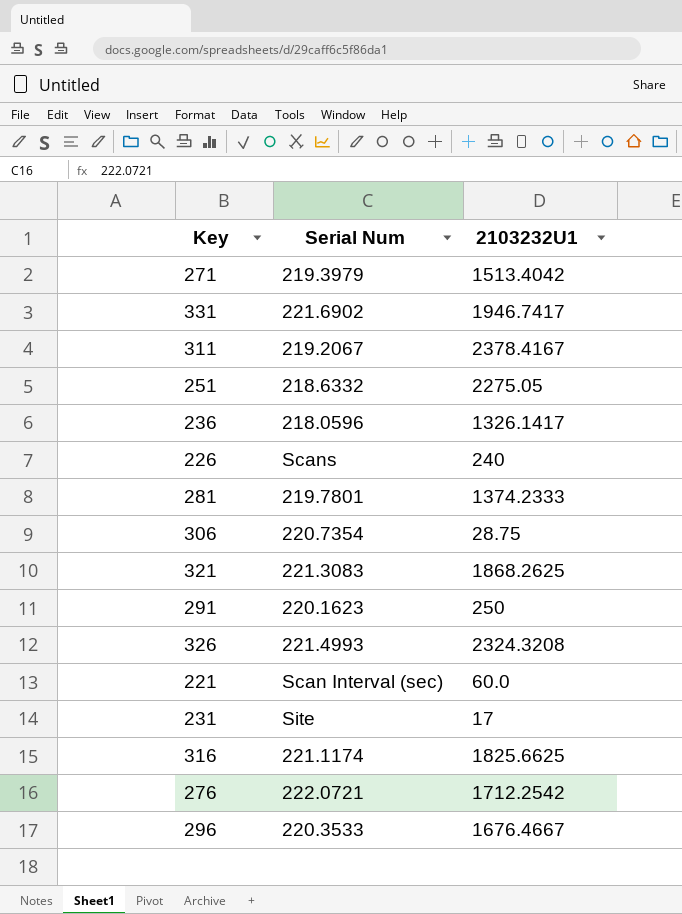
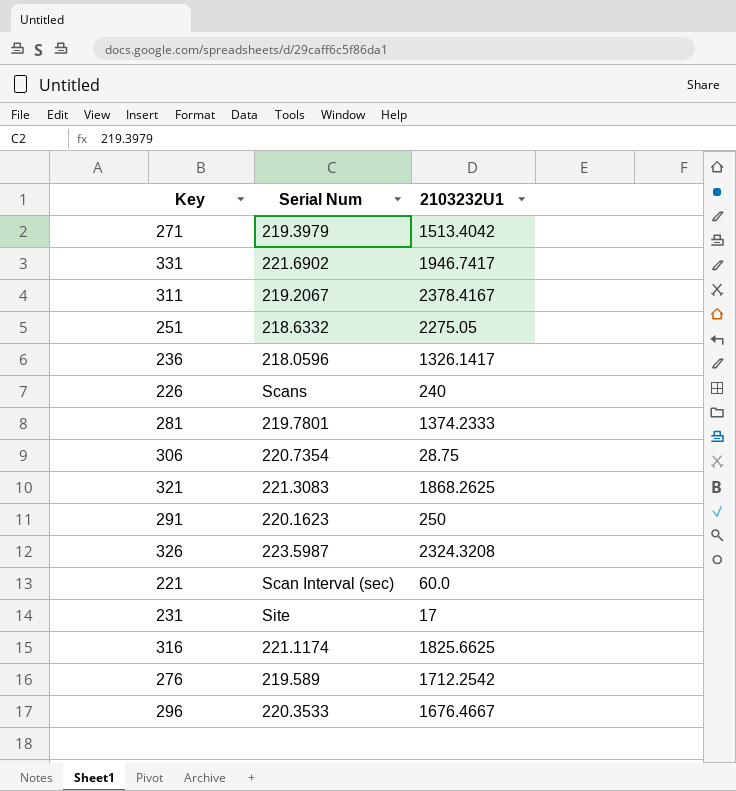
326 | Serial Num: 221.4993 -> 223.5987
276 | Serial Num: 222.0721 -> 219.589

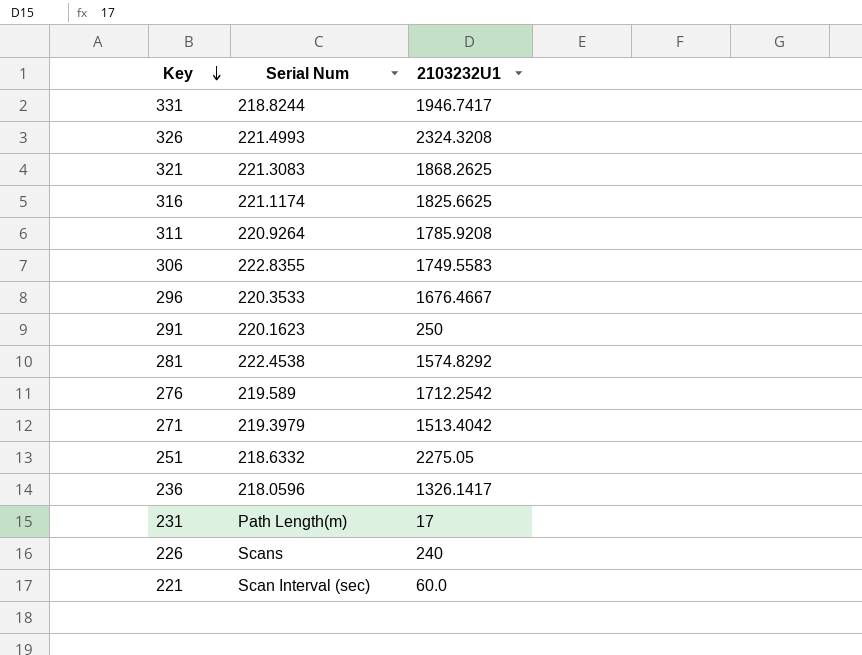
row order: none -> Key descending
331 | Serial Num: 221.6902 -> 218.8244
326 | Serial Num: 223.5987 -> 221.4993
311 | Serial Num: 219.2067 -> 220.9264
311 | 2103232U1: 2378.4167 -> 1785.9208
306 | Serial Num: 220.7354 -> 222.8355
306 | 2103232U1: 28.75 -> 1749.5583
281 | Serial Num: 219.7801 -> 222.4538
281 | 2103232U1: 1374.2333 -> 1574.8292
231 | Serial Num: Site -> Path Length(m)

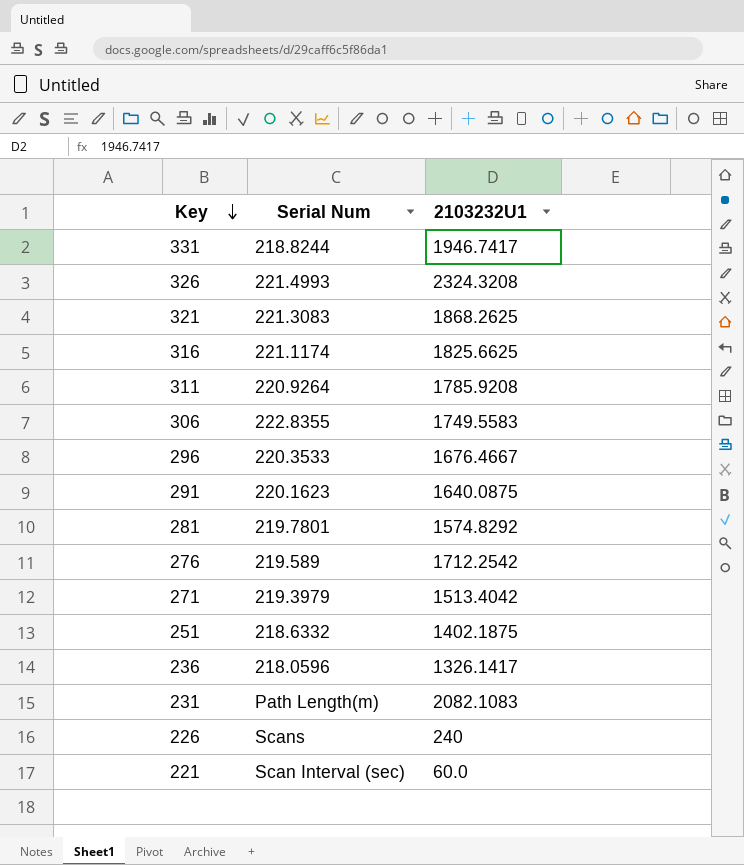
291 | 2103232U1: 250 -> 1640.0875
281 | Serial Num: 222.4538 -> 219.7801
251 | 2103232U1: 2275.05 -> 1402.1875
231 | 2103232U1: 17 -> 2082.1083

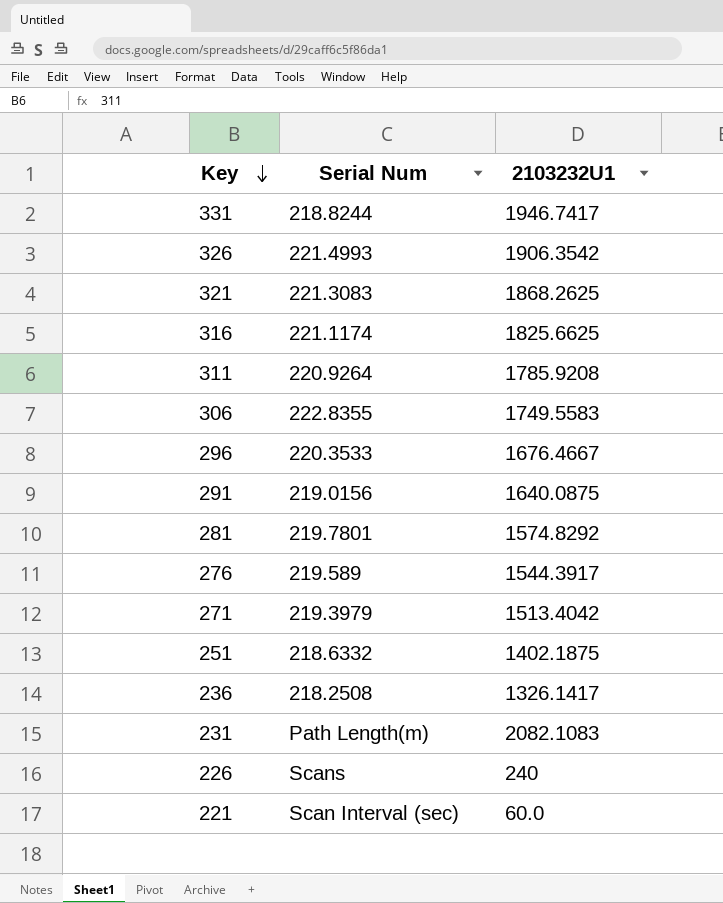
326 | 2103232U1: 2324.3208 -> 1906.3542
291 | Serial Num: 220.1623 -> 219.0156
276 | 2103232U1: 1712.2542 -> 1544.3917
236 | Serial Num: 218.0596 -> 218.2508

